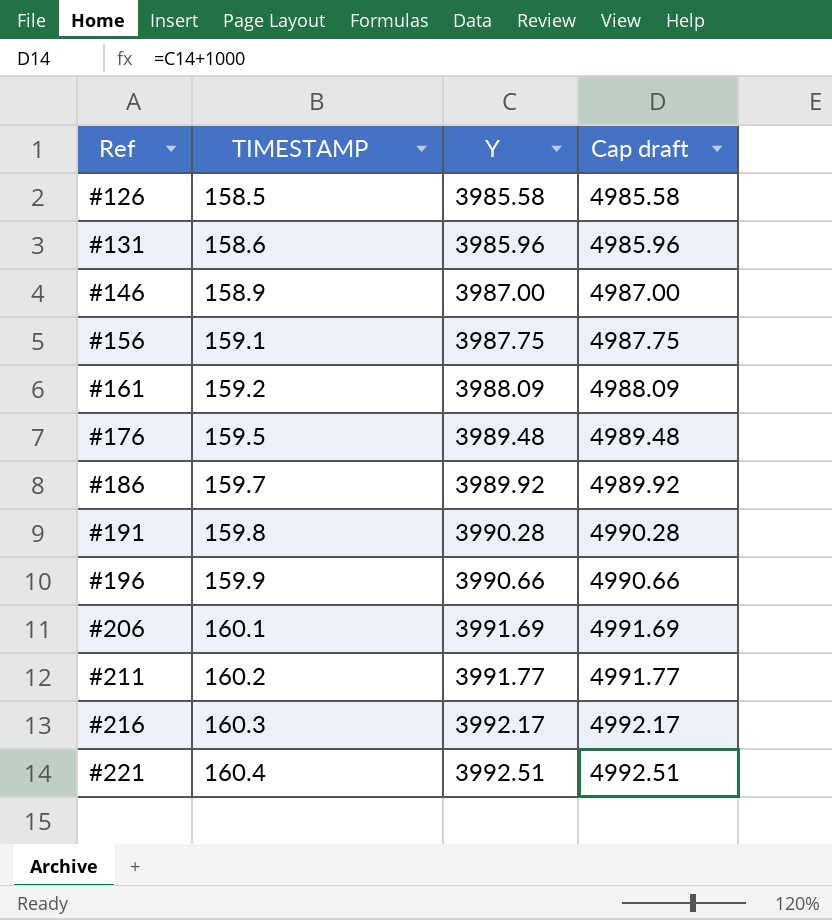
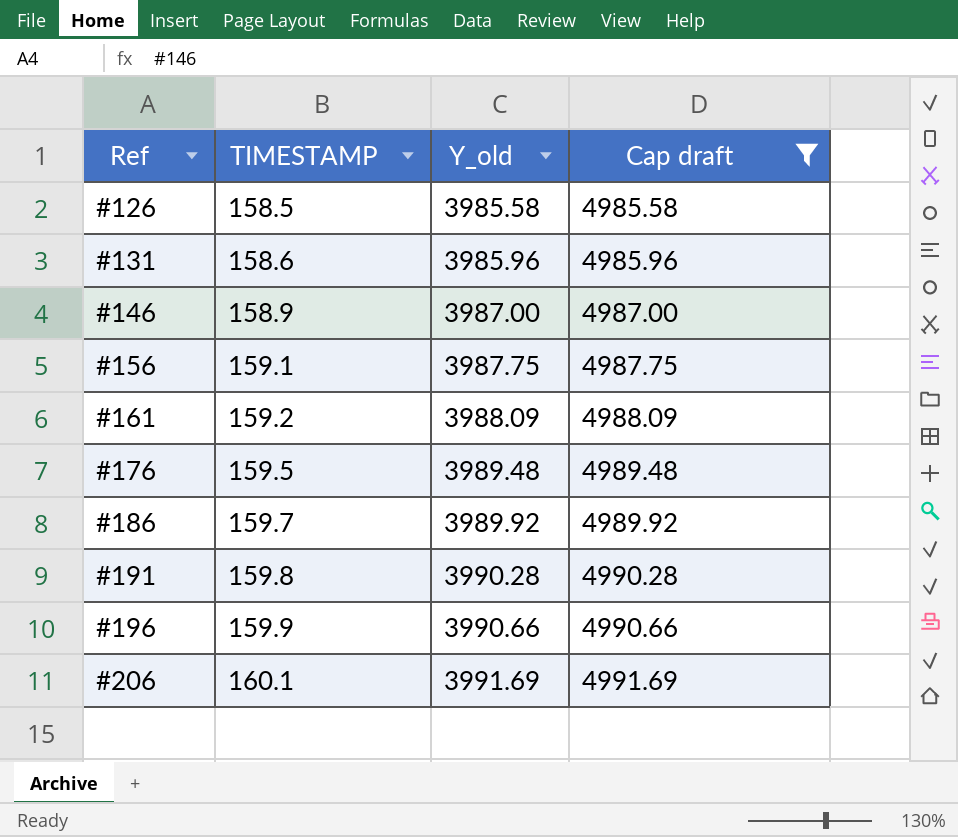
filter: none -> Cap draft <= 4991.69
column name: Y -> Y_old

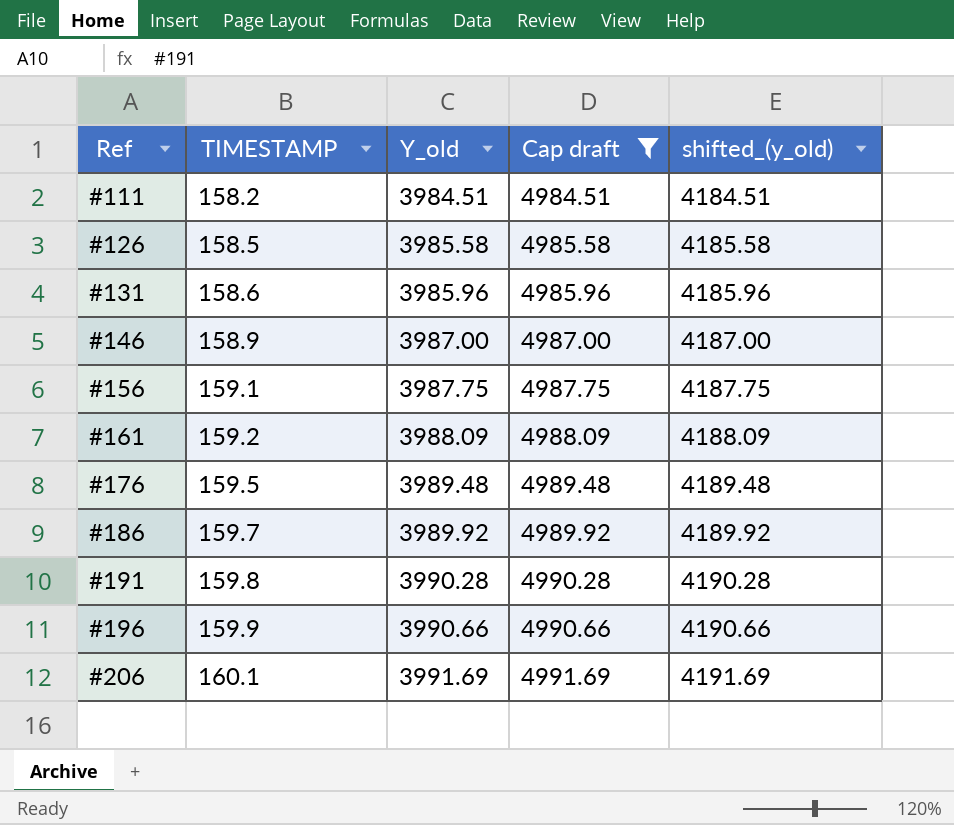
column shifted_(y_old) | formula: none -> [Y_old] + 200
row #111: none -> 158.2 | 3984.51 | 4984.51 | 4184.51

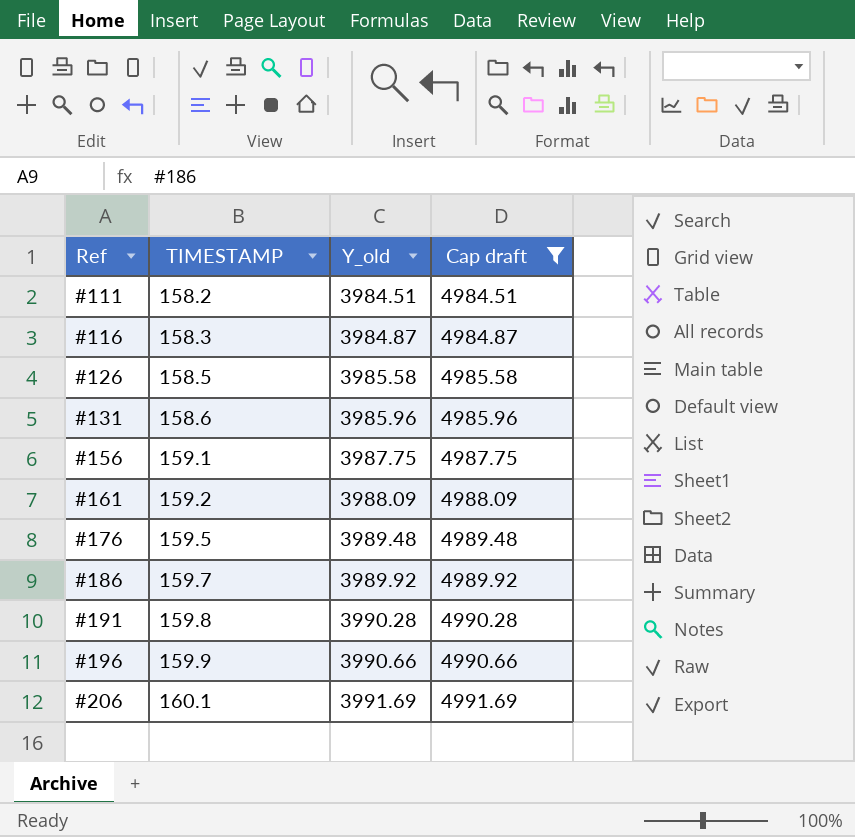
column shifted_(y_old) | formula: [Y_old] + 200 -> none
row #146: 158.9 | 3987.00 | 4987.00 | 4187.00 -> none
row #116: none -> 158.3 | 3984.87 | 4984.87

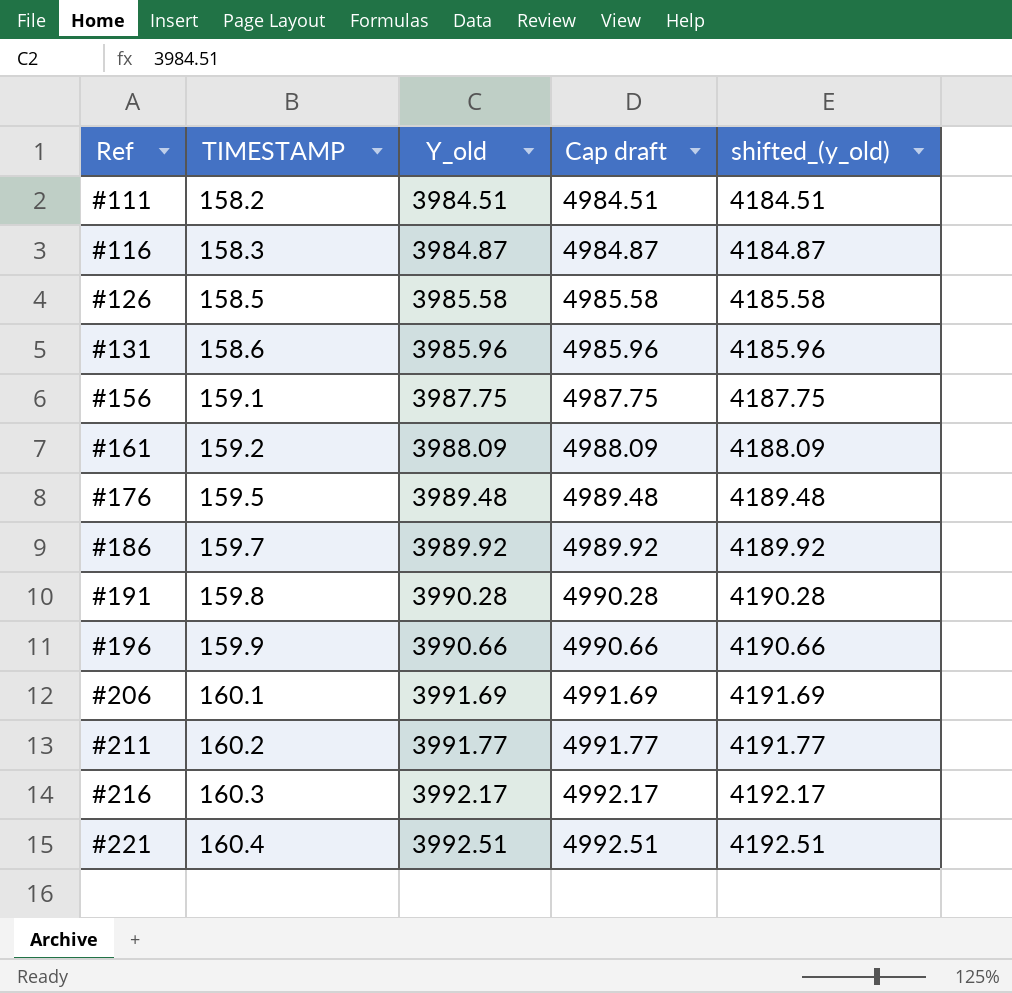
filter: Cap draft <= 4991.69 -> none
column shifted_(y_old) | formula: none -> [Y_old] + 200

